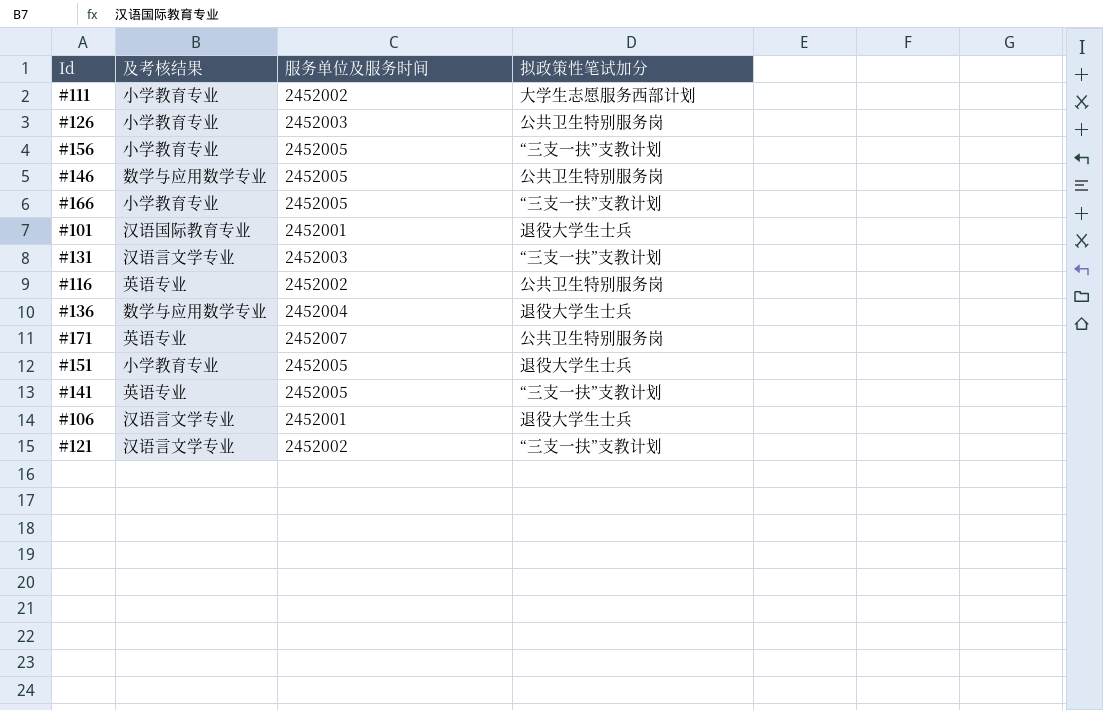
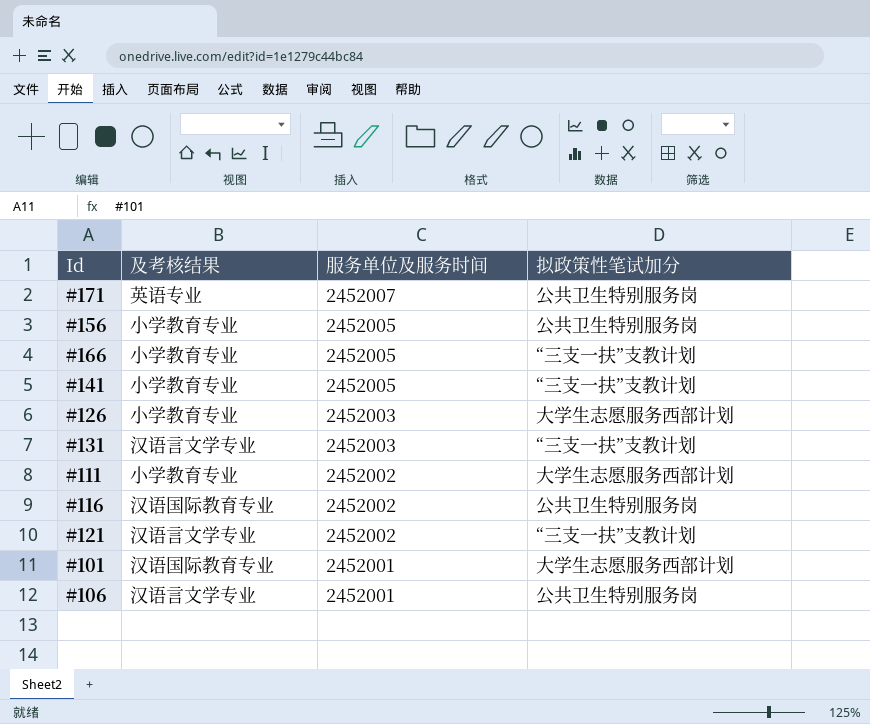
row order: none -> 服务单位及服务时间 descending
row #146: 数学与应用数学专业 | 2452005 | 公共卫生特别服务岗 -> none
row #136: 数学与应用数学专业 | 2452004 | 退役大学生士兵 -> none
row #151: 小学教育专业 | 2452005 | 退役大学生士兵 -> none
#156 | 拟政策性笔试加分: “三支一扶”支教计划 -> 公共卫生特别服务岗
#141 | 及考核结果: 英语专业 -> 小学教育专业
#126 | 拟政策性笔试加分: 公共卫生特别服务岗 -> 大学生志愿服务西部计划
#116 | 及考核结果: 英语专业 -> 汉语国际教育专业
#101 | 拟政策性笔试加分: 退役大学生士兵 -> 大学生志愿服务西部计划
#106 | 拟政策性笔试加分: 退役大学生士兵 -> 公共卫生特别服务岗

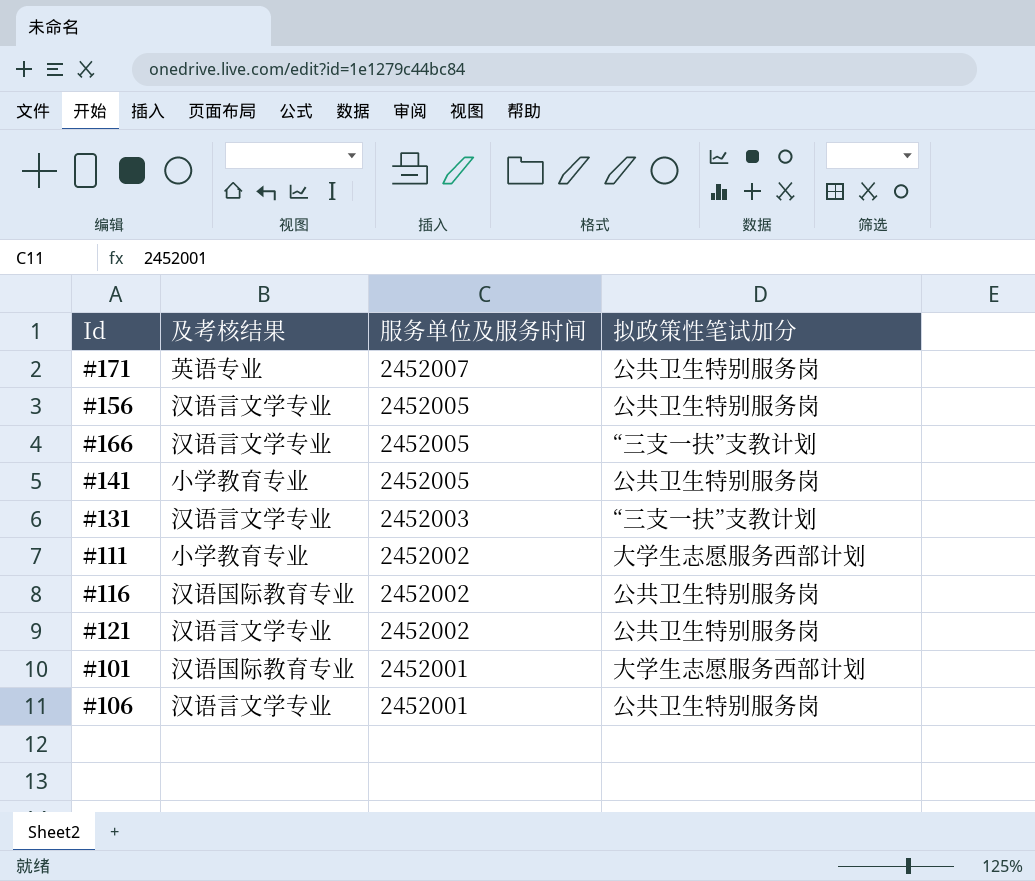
row #126: 小学教育专业 | 2452003 | 大学生志愿服务西部计划 -> none
#156 | 及考核结果: 小学教育专业 -> 汉语言文学专业
#166 | 及考核结果: 小学教育专业 -> 汉语言文学专业
#141 | 拟政策性笔试加分: “三支一扶”支教计划 -> 公共卫生特别服务岗
#121 | 拟政策性笔试加分: “三支一扶”支教计划 -> 公共卫生特别服务岗

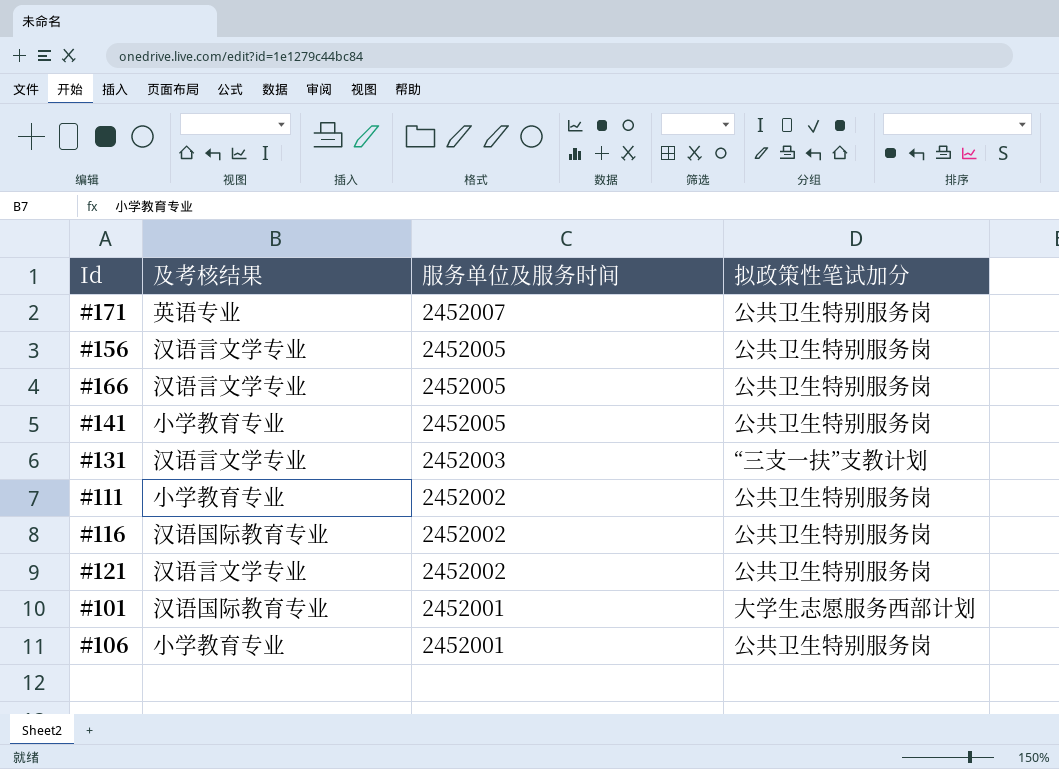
#166 | 拟政策性笔试加分: “三支一扶”支教计划 -> 公共卫生特别服务岗
#111 | 拟政策性笔试加分: 大学生志愿服务西部计划 -> 公共卫生特别服务岗
#106 | 及考核结果: 汉语言文学专业 -> 小学教育专业

